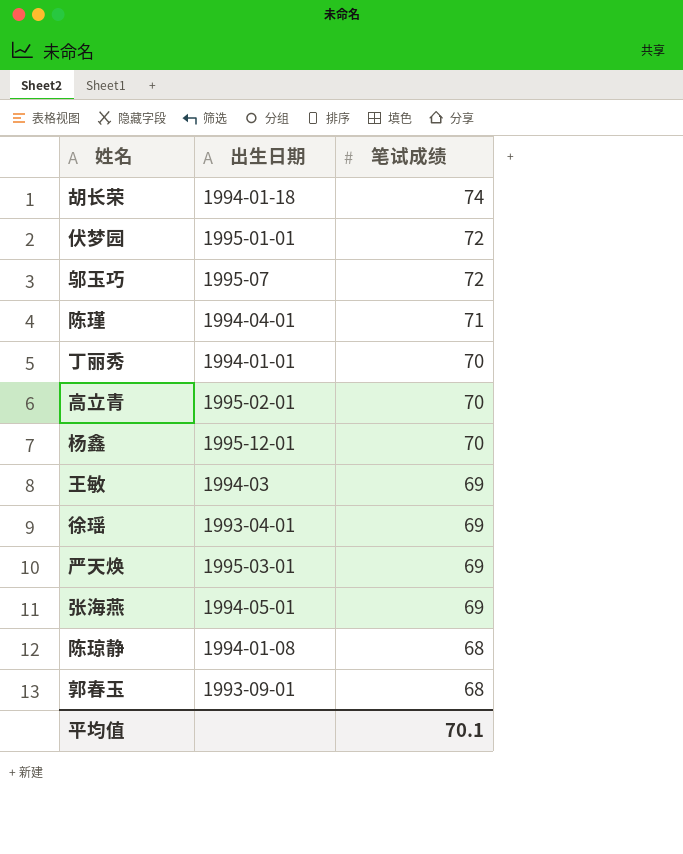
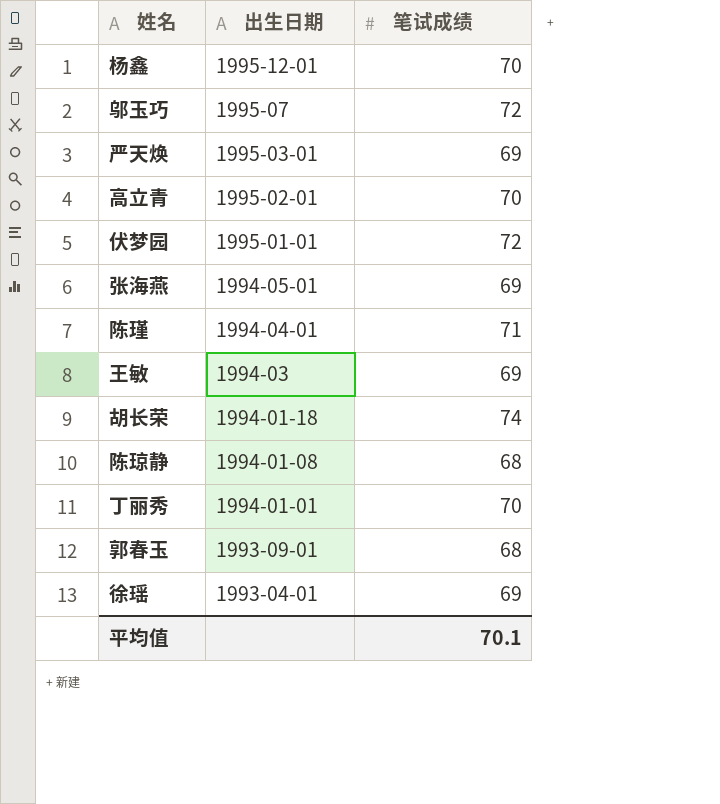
row order: 笔试成绩 descending -> 出生日期 descending

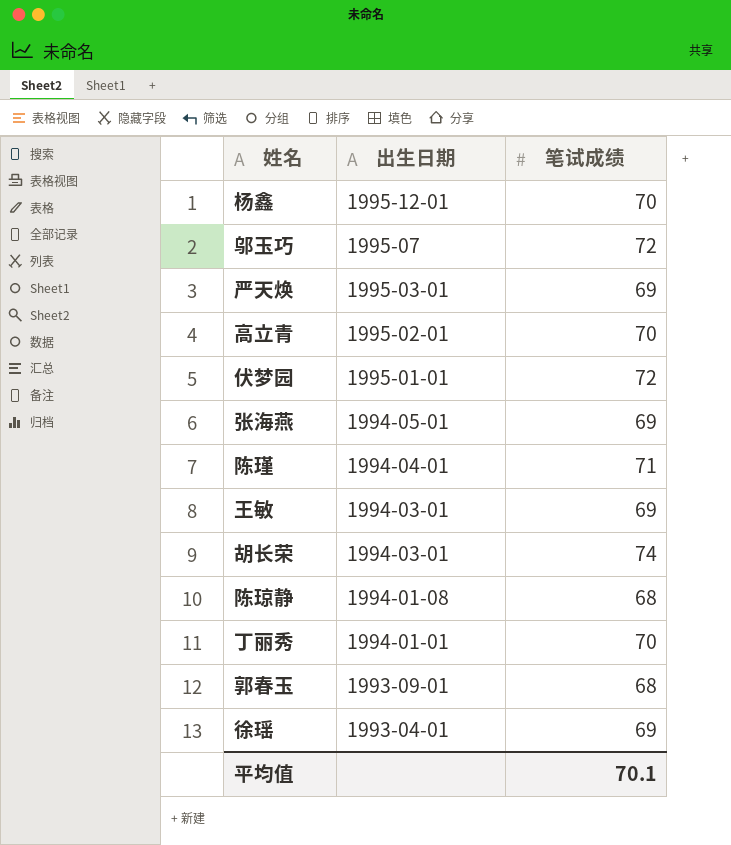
王敏 | 出生日期: 1994-03 -> 1994-03-01
胡长荣 | 出生日期: 1994-01-18 -> 1994-03-01

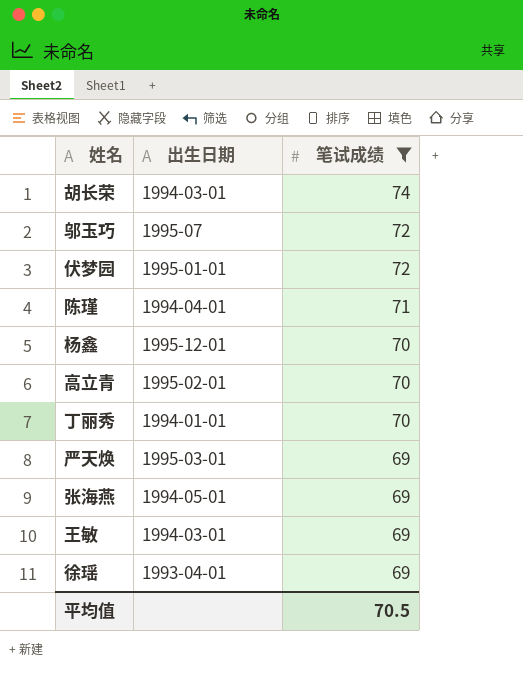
filter: none -> 笔试成绩 != 68
row order: 出生日期 descending -> 笔试成绩 descending
平均值 | 笔试成绩: 70.1 -> 70.5

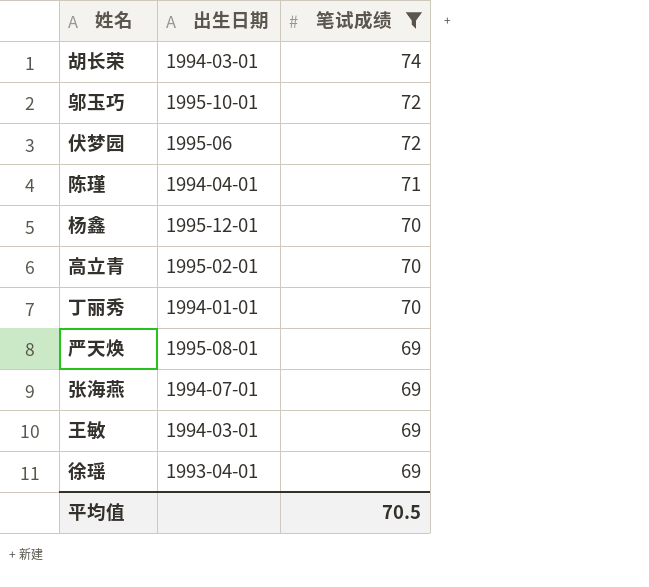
邬玉巧 | 出生日期: 1995-07 -> 1995-10-01
伏梦园 | 出生日期: 1995-01-01 -> 1995-06
严天焕 | 出生日期: 1995-03-01 -> 1995-08-01
张海燕 | 出生日期: 1994-05-01 -> 1994-07-01

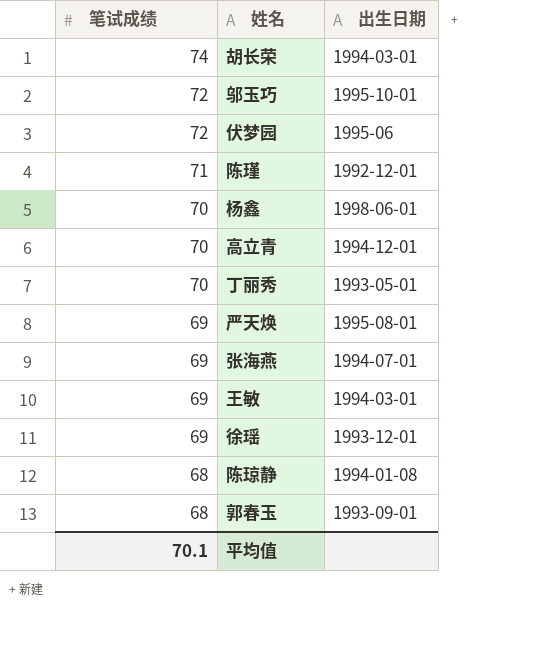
filter: 笔试成绩 != 68 -> none
column 笔试成绩 | position: 3 -> 1
陈瑾 | 出生日期: 1994-04-01 -> 1992-12-01
杨鑫 | 出生日期: 1995-12-01 -> 1998-06-01
高立青 | 出生日期: 1995-02-01 -> 1994-12-01
丁丽秀 | 出生日期: 1994-01-01 -> 1993-05-01
徐瑶 | 出生日期: 1993-04-01 -> 1993-12-01
平均值 | 笔试成绩: 70.5 -> 70.1

